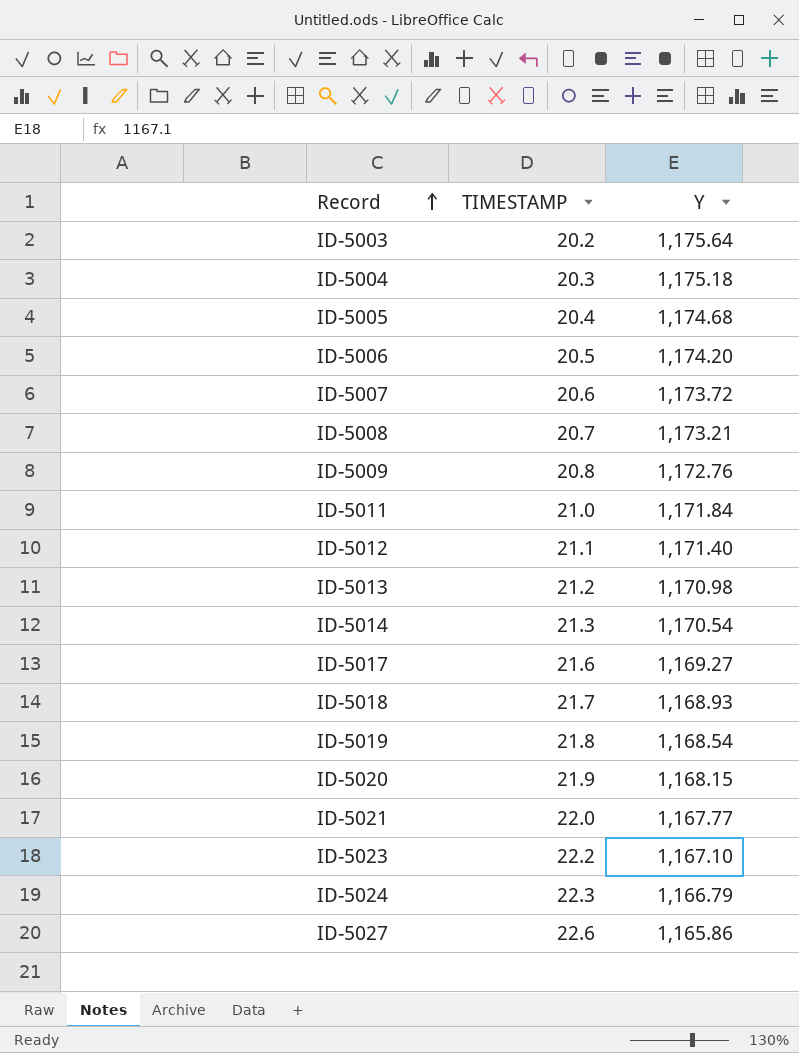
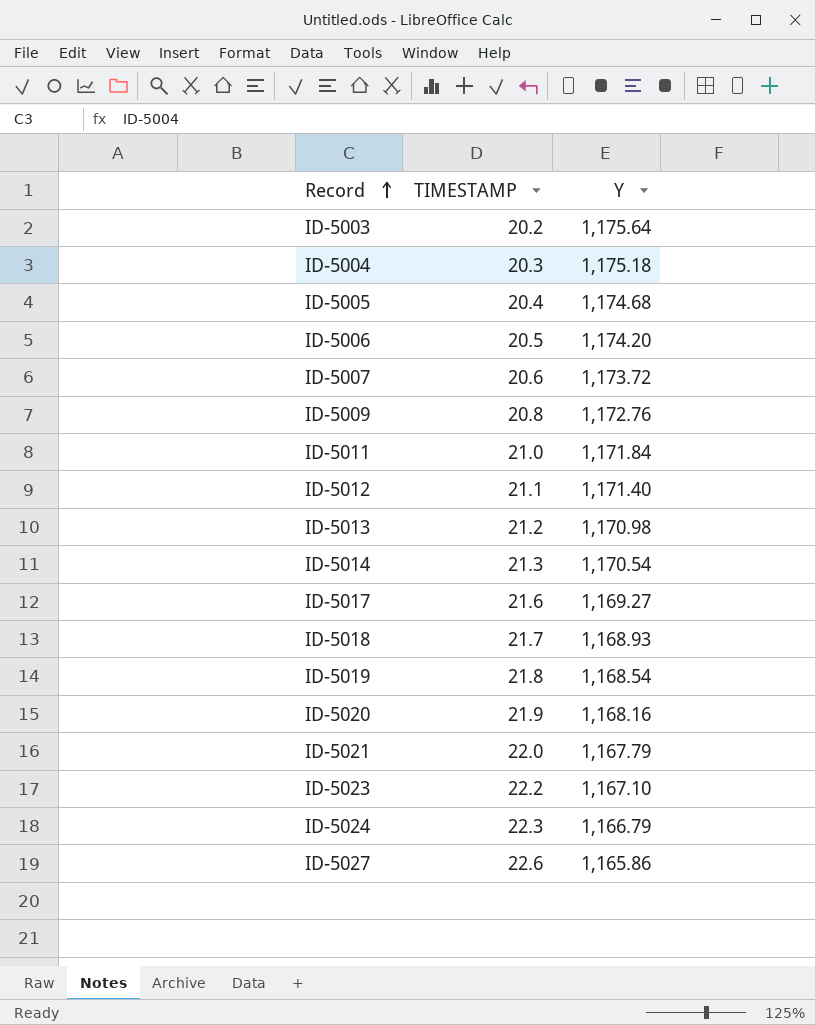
row ID-5008: 20.7 | 1,173.21 -> none
ID-5020 | Y: 1,168.15 -> 1,168.16
ID-5021 | Y: 1,167.77 -> 1,167.79

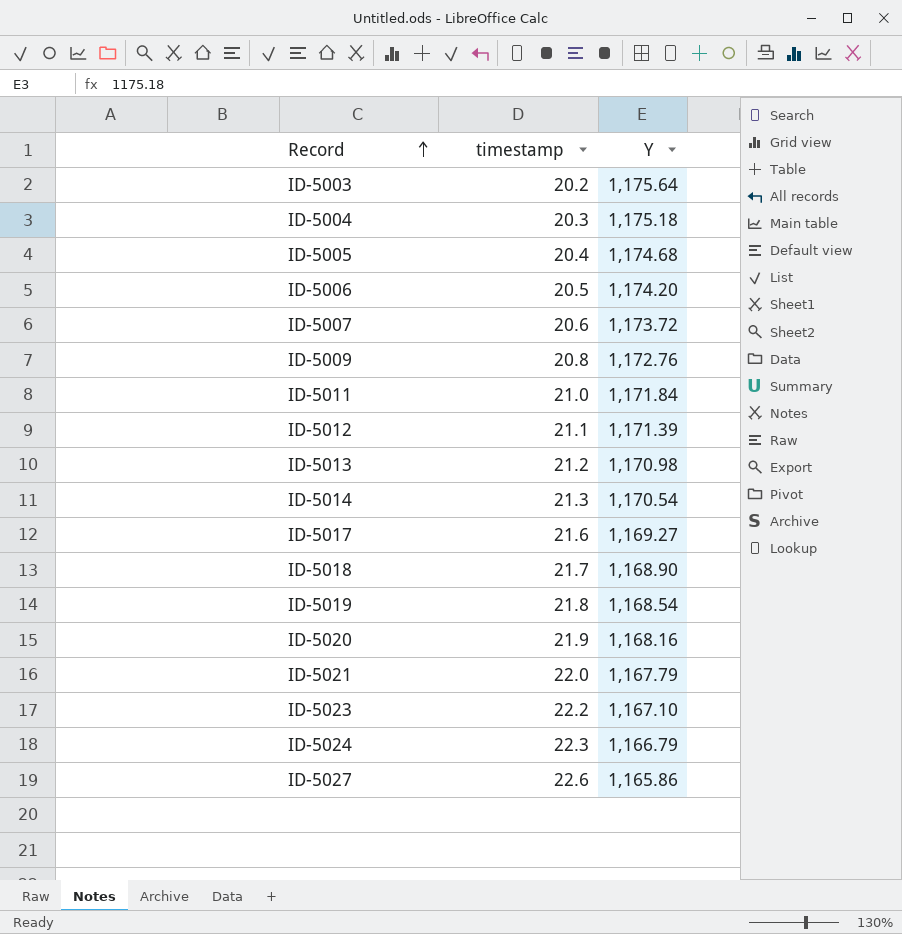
column name: TIMESTAMP -> timestamp
ID-5012 | Y: 1,171.40 -> 1,171.39
ID-5018 | Y: 1,168.93 -> 1,168.90

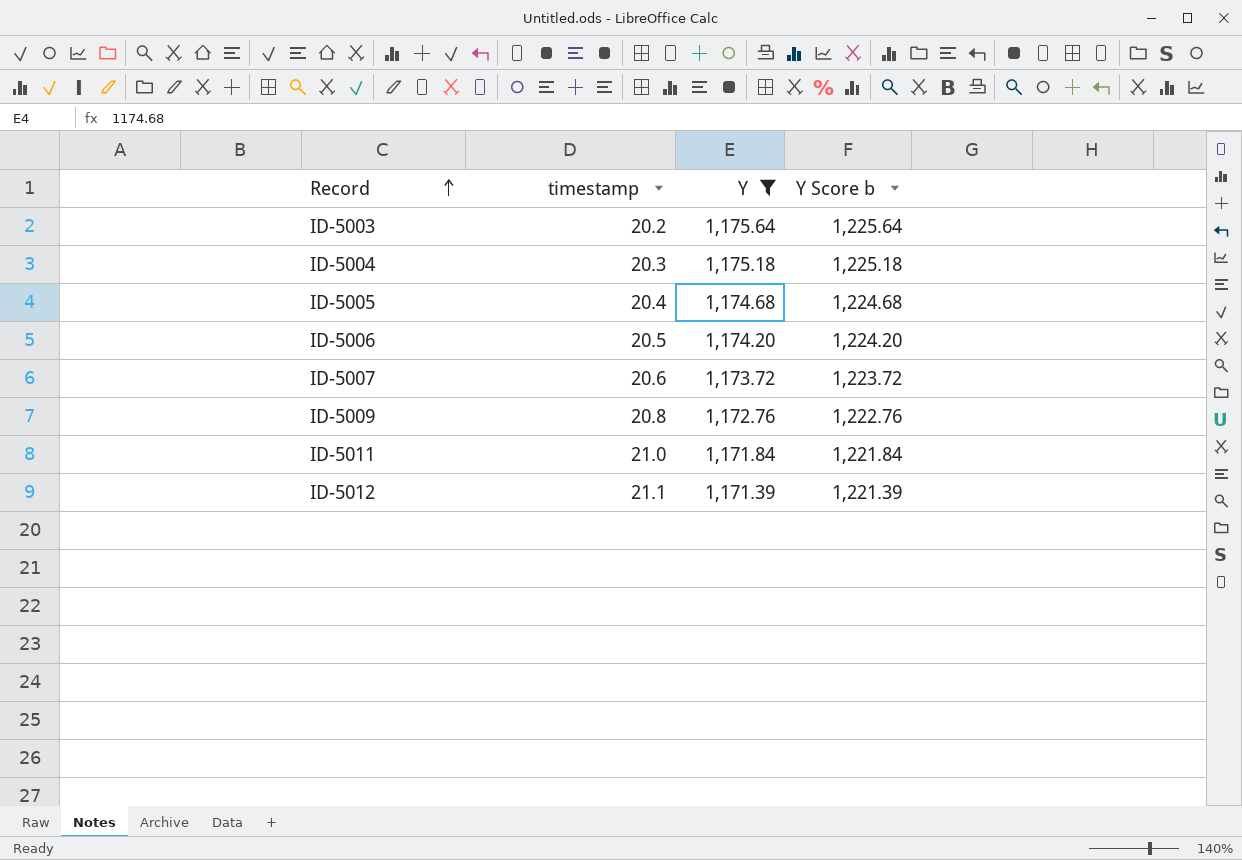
filter: none -> Y >= 1,171.39
column Y Score b | formula: none -> [Y] + 50

